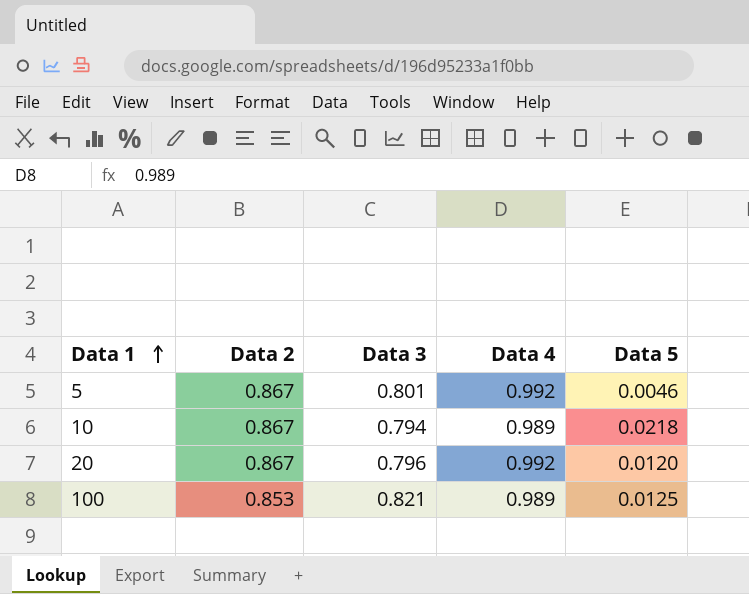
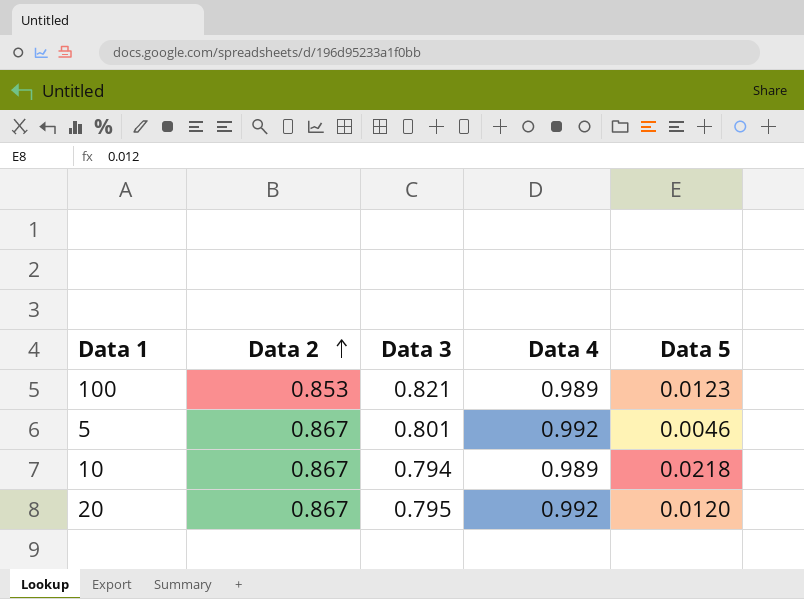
row order: Data 1 ascending -> Data 2 ascending
100 | Data 5: 0.0125 -> 0.0123
20 | Data 3: 0.796 -> 0.795

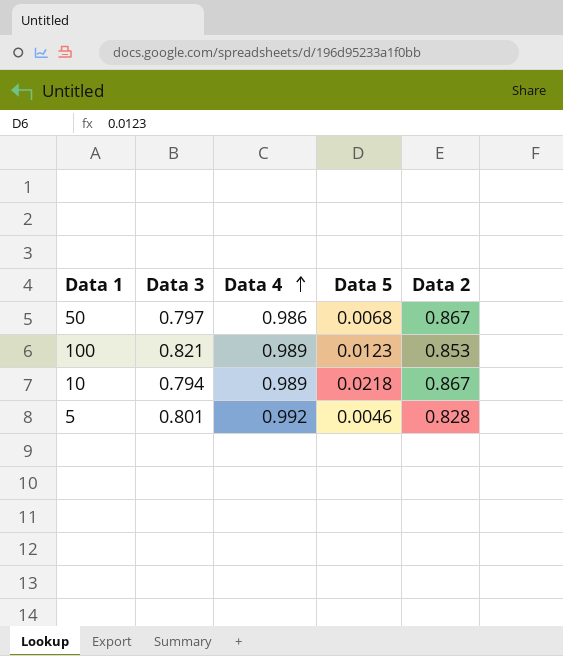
row order: Data 2 ascending -> Data 4 ascending
column Data 2 | position: 2 -> 5
row 20: 0.867 | 0.795 | 0.992 | 0.0120 -> none
row 50: none -> 0.797 | 0.986 | 0.0068 | 0.867
5 | Data 2: 0.867 -> 0.828

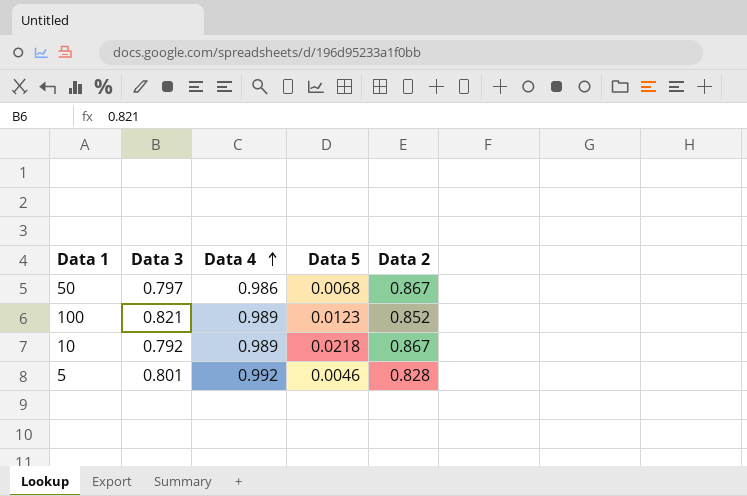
100 | Data 2: 0.853 -> 0.852
10 | Data 3: 0.794 -> 0.792

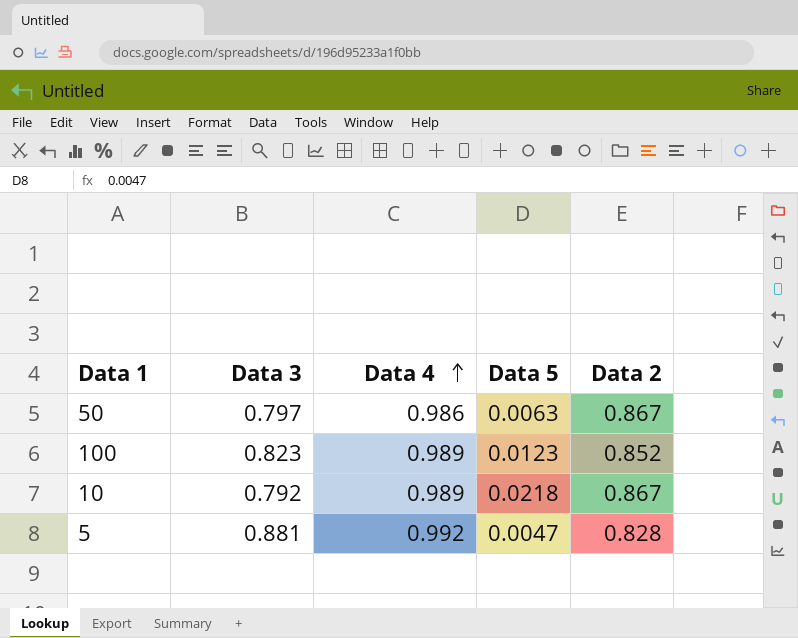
50 | Data 5: 0.0068 -> 0.0063
100 | Data 3: 0.821 -> 0.823
5 | Data 3: 0.801 -> 0.881
5 | Data 5: 0.0046 -> 0.0047

